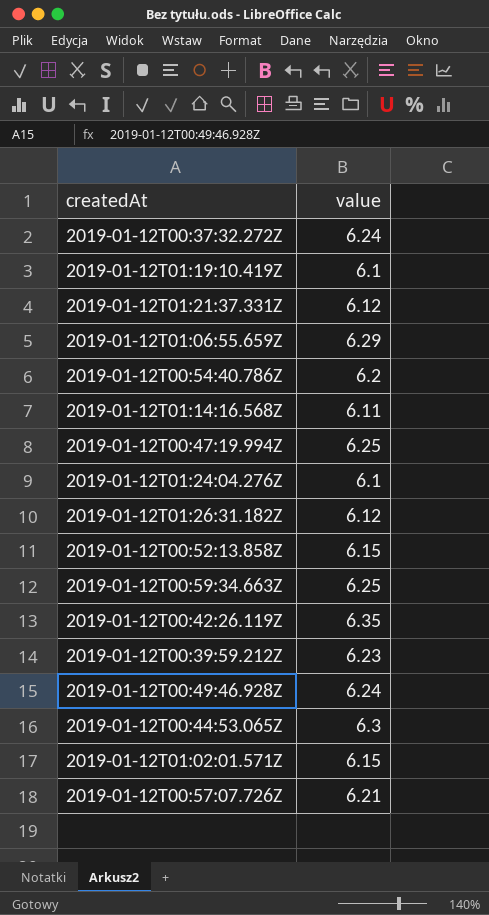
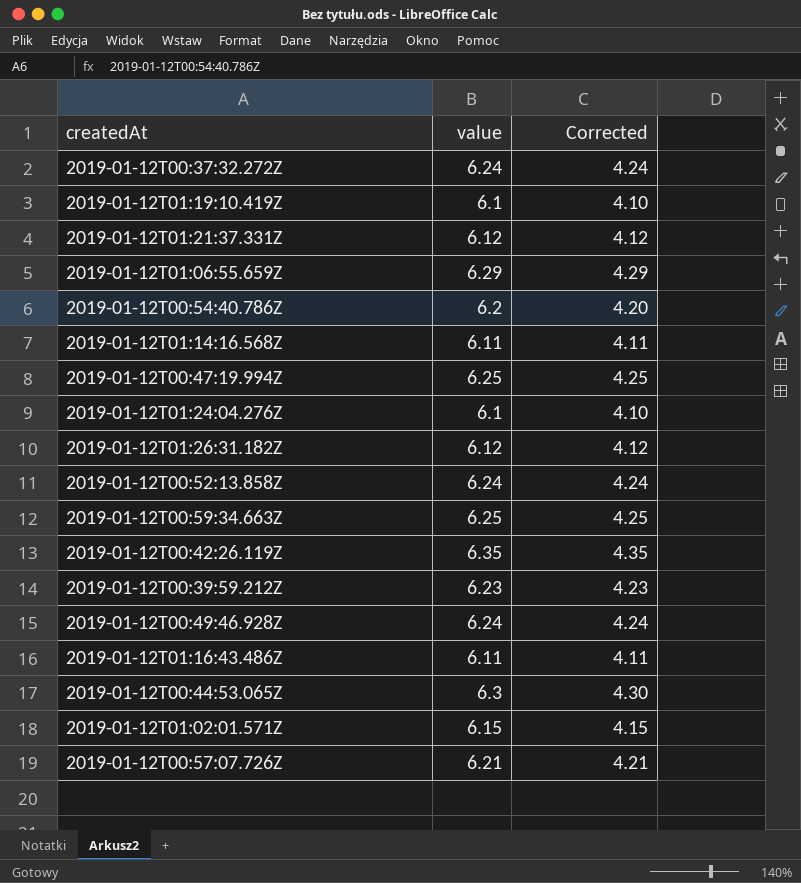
column Corrected | formula: none -> [value] - 2
2019-01-12T00:52:13.858Z | value: 6.15 -> 6.24
row 2019-01-12T01:16:43.486Z: none -> 6.11 | 4.11

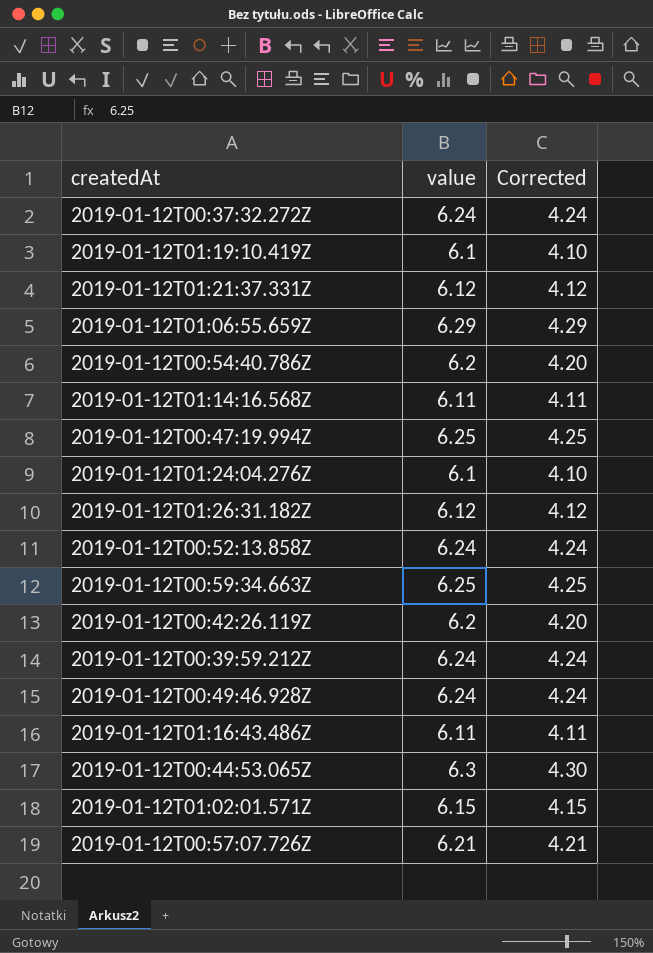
2019-01-12T00:42:26.119Z | value: 6.35 -> 6.2
2019-01-12T00:42:26.119Z | Corrected: 4.35 -> 4.20
2019-01-12T00:39:59.212Z | value: 6.23 -> 6.24
2019-01-12T00:39:59.212Z | Corrected: 4.23 -> 4.24

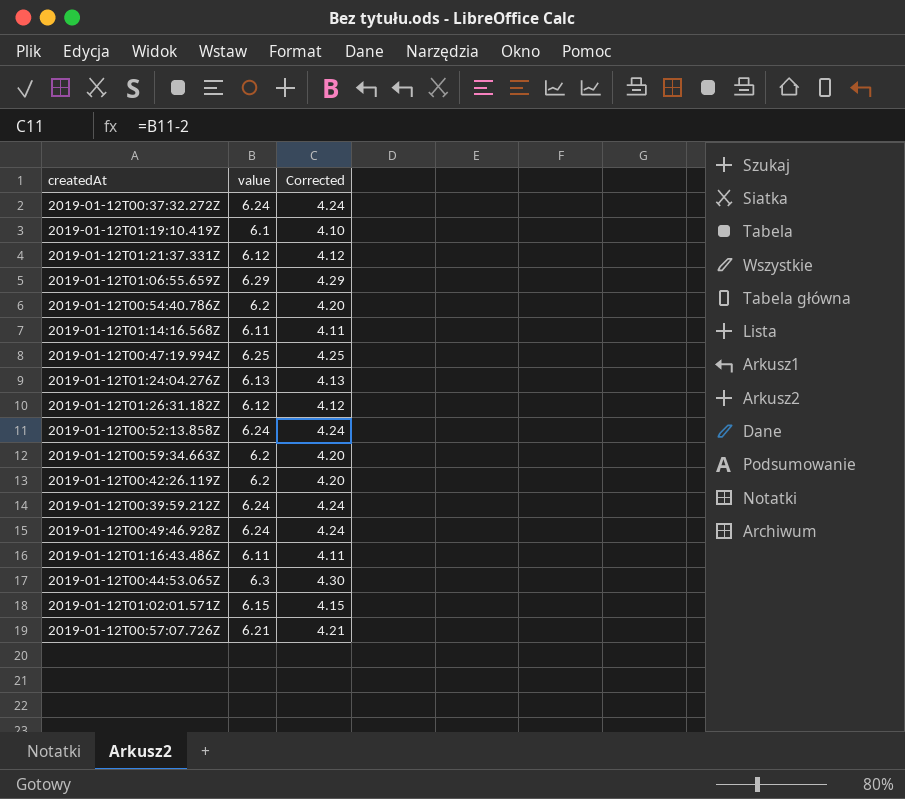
2019-01-12T01:24:04.276Z | value: 6.1 -> 6.13
2019-01-12T01:24:04.276Z | Corrected: 4.10 -> 4.13
2019-01-12T00:59:34.663Z | value: 6.25 -> 6.2
2019-01-12T00:59:34.663Z | Corrected: 4.25 -> 4.20

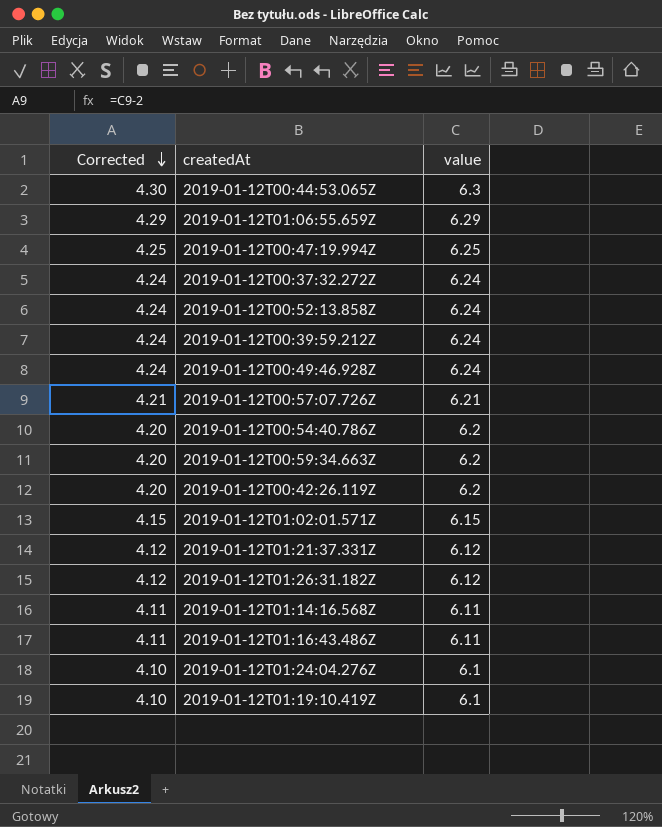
row order: none -> Corrected descending
column Corrected | position: 3 -> 1
2019-01-12T01:24:04.276Z | Corrected: 4.13 -> 4.10
2019-01-12T01:24:04.276Z | value: 6.13 -> 6.1

